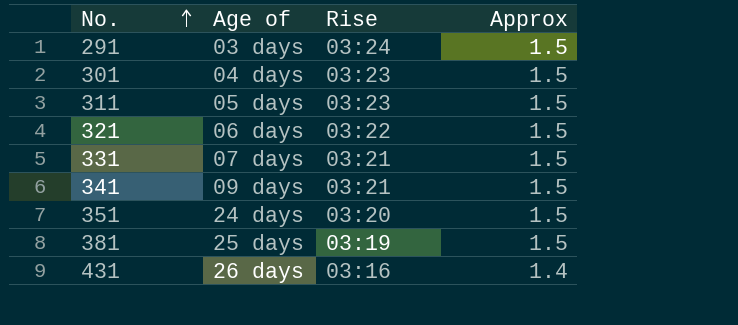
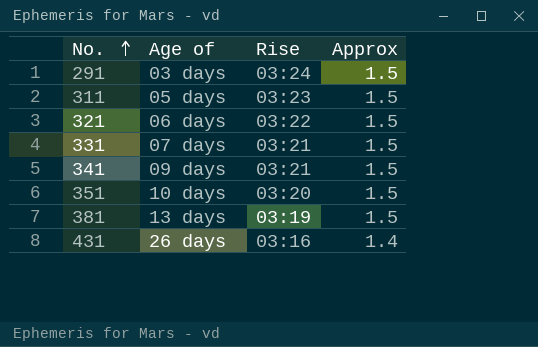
row 301: 04 days | 03:23 | 1.5 -> none
351 | Age of: 24 days -> 10 days
381 | Age of: 25 days -> 13 days

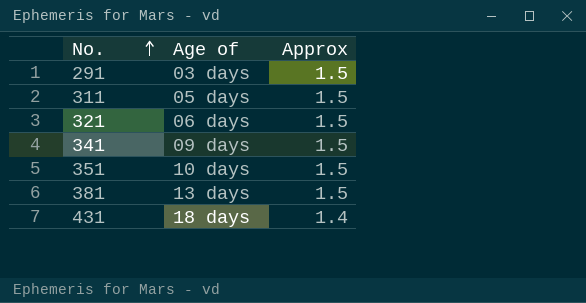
column Rise | position: 3 -> none
row 331: 07 days | 03:21 | 1.5 -> none
431 | Age of: 26 days -> 18 days

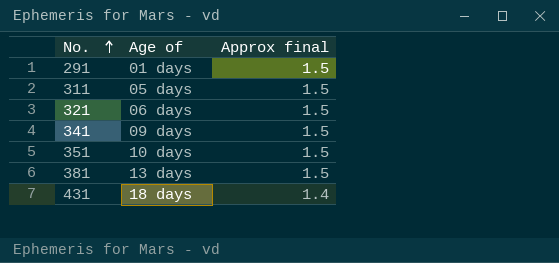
column name: Approx -> Approx final
291 | Age of: 03 days -> 01 days

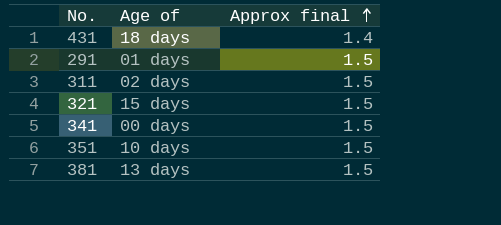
row order: No. ascending -> Approx final ascending
311 | Age of: 05 days -> 02 days
321 | Age of: 06 days -> 15 days
341 | Age of: 09 days -> 00 days

